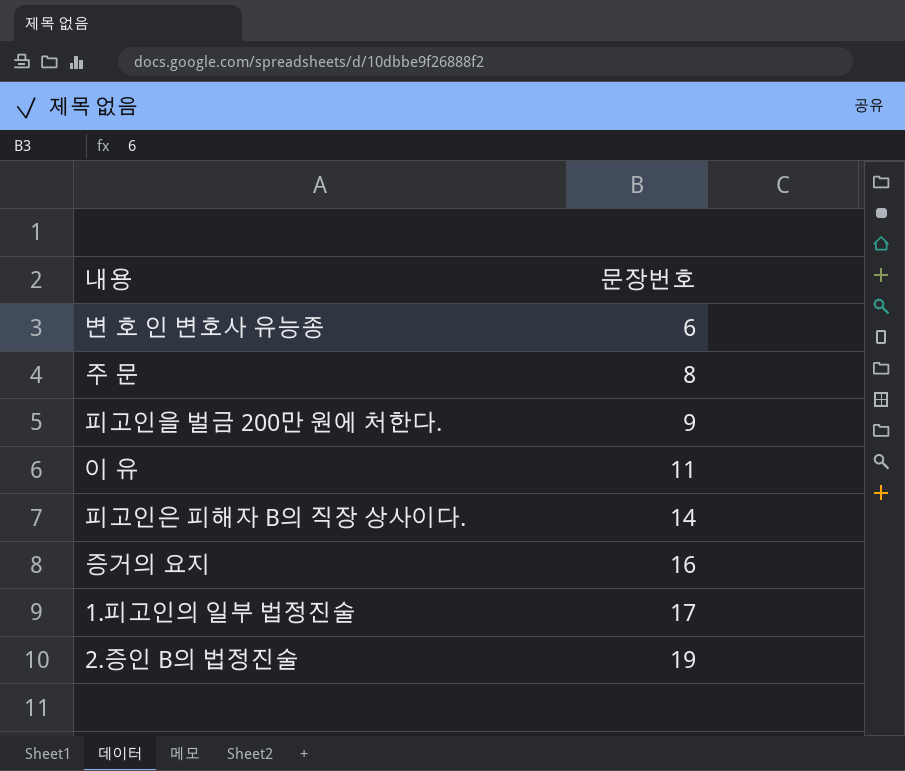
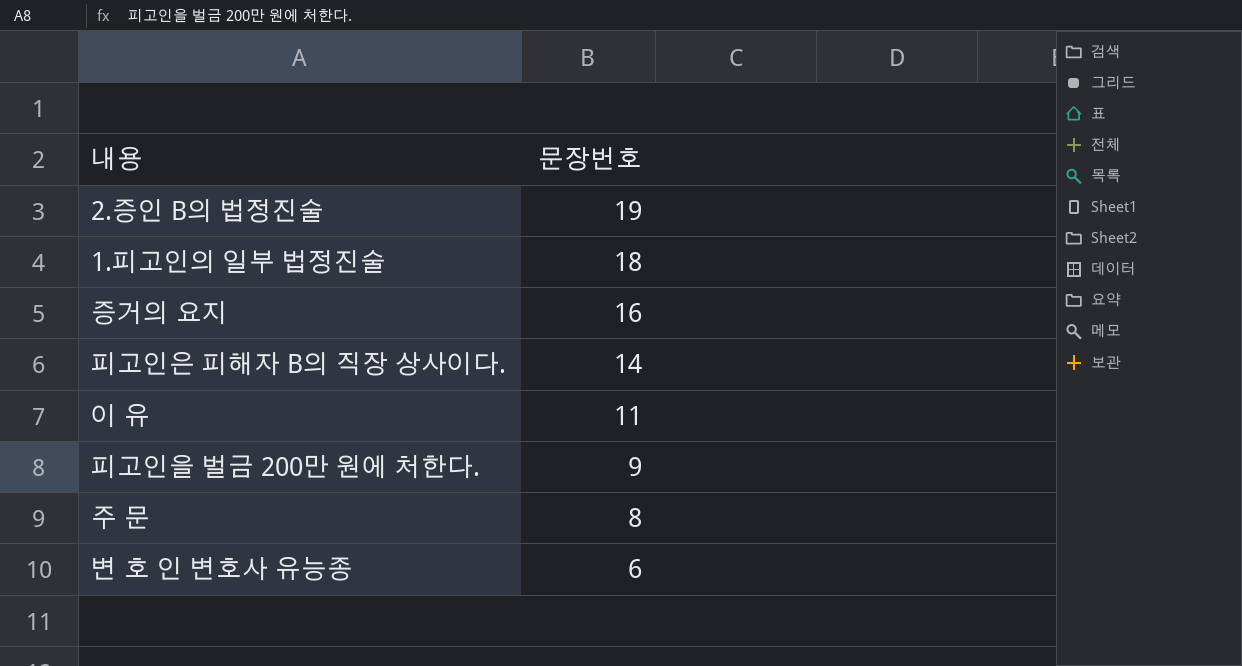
row order: 문장번호 ascending -> 문장번호 descending
1.피고인의 일부 법정진술 | 문장번호: 17 -> 18

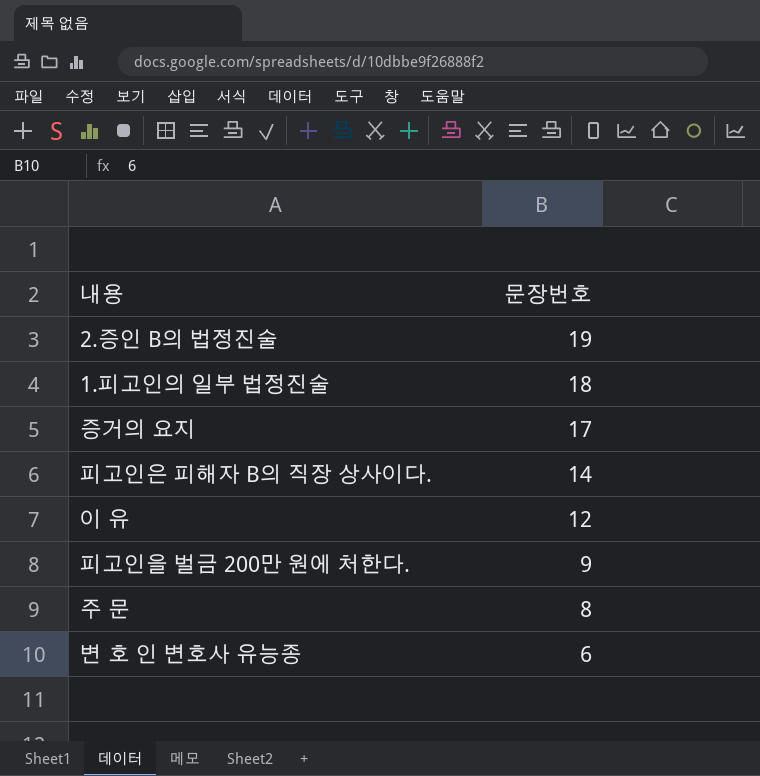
증거의 요지 | 문장번호: 16 -> 17
이 유 | 문장번호: 11 -> 12

